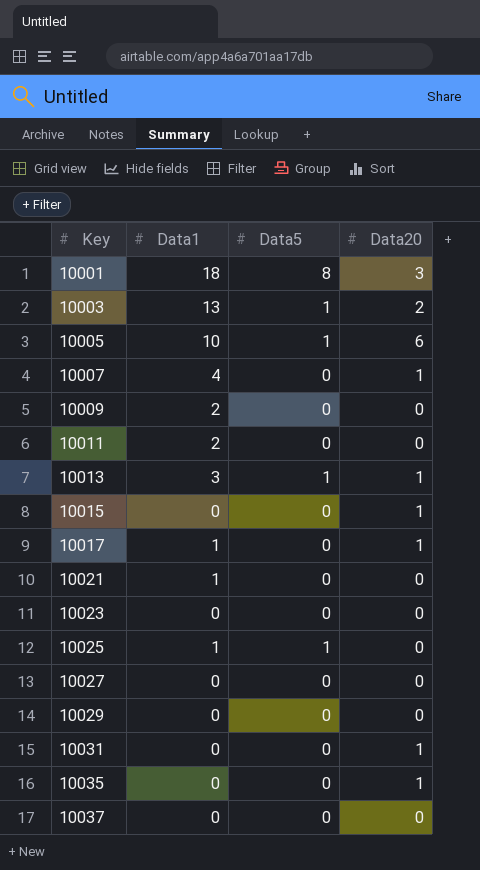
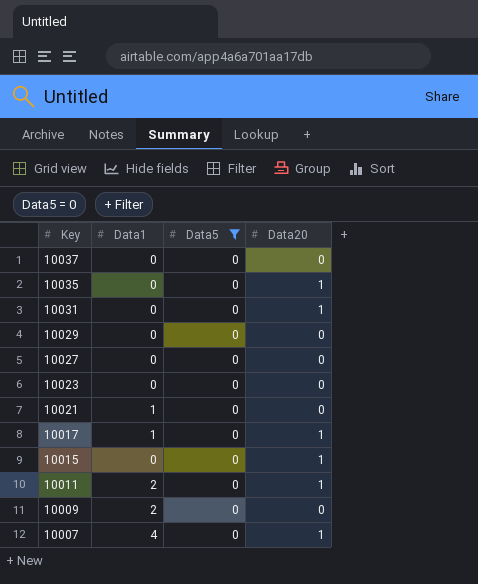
filter: none -> Data5 = 0
row order: Key ascending -> Key descending
10011 | Data20: 0 -> 1

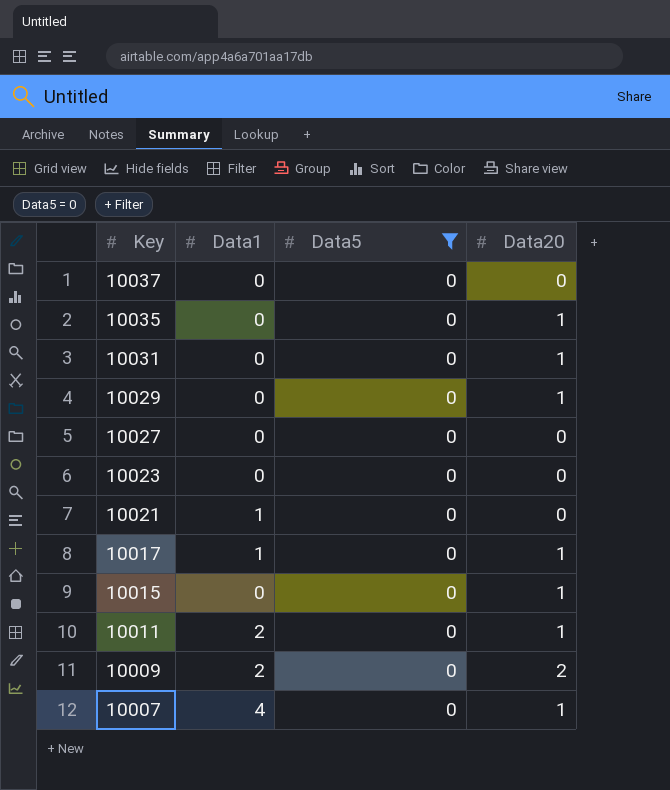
10029 | Data20: 0 -> 1
10009 | Data20: 0 -> 2

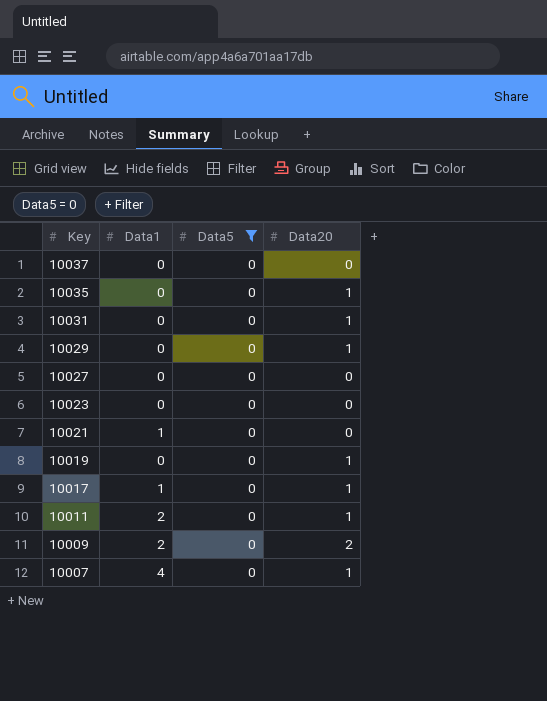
row 10015: 0 | 0 | 1 -> none
row 10019: none -> 0 | 0 | 1

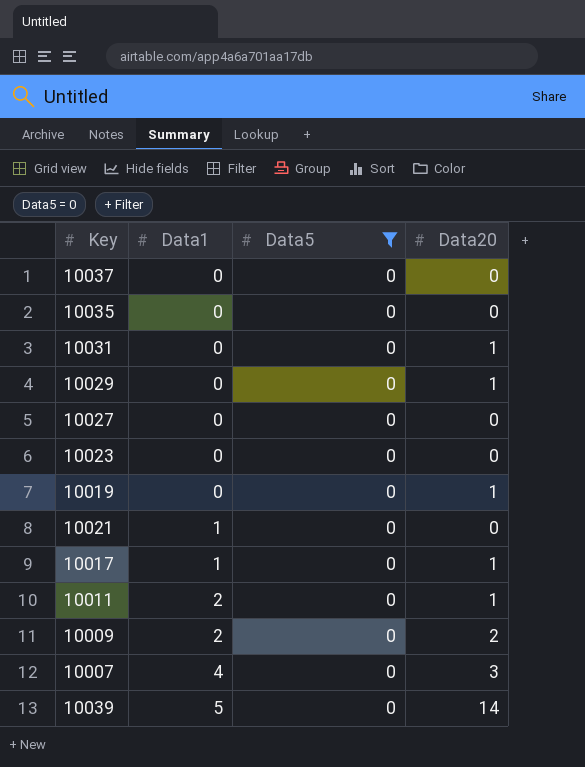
row order: Key descending -> Data1 ascending
10035 | Data20: 1 -> 0
10007 | Data20: 1 -> 3
row 10039: none -> 5 | 0 | 14

